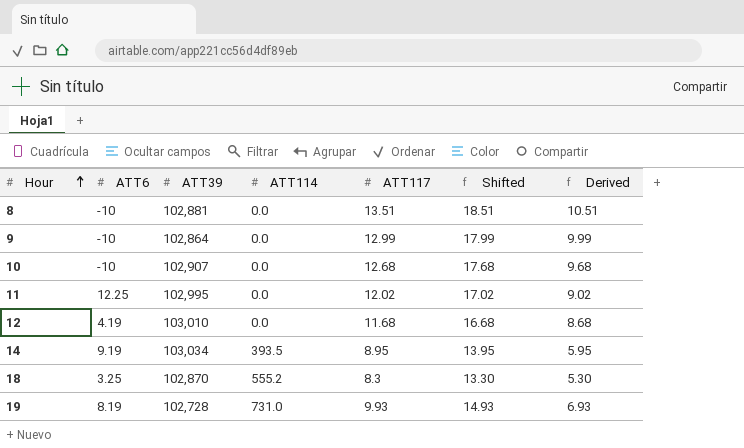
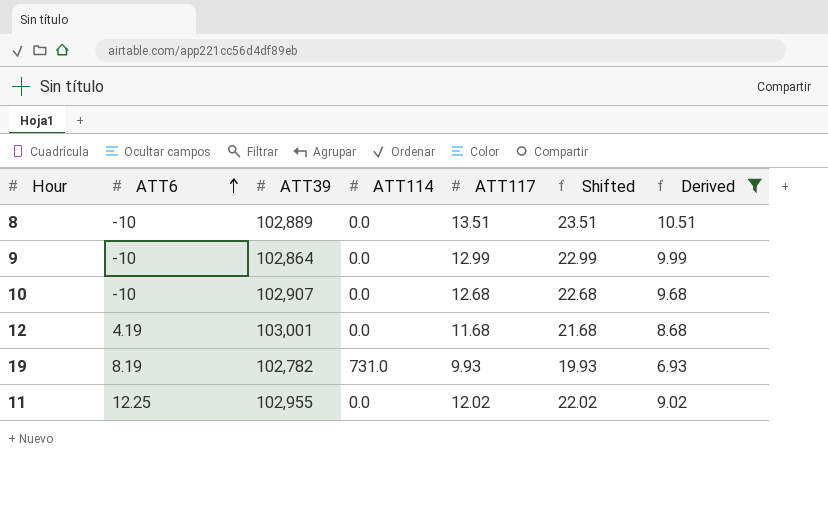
filter: none -> Derived >= 6.93
row order: Hour ascending -> ATT6 ascending
column Shifted | formula: [ATT117] + 5 -> [ATT117] + 10
8 | ATT39: 102,881 -> 102,889
12 | ATT39: 103,010 -> 103,001
19 | ATT39: 102,728 -> 102,782
11 | ATT39: 102,995 -> 102,955

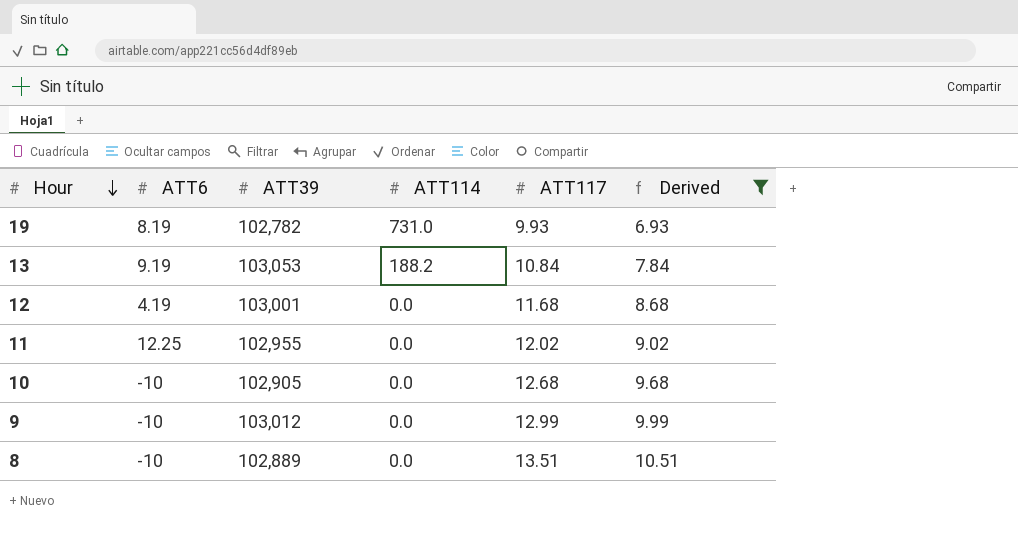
row order: ATT6 ascending -> Hour descending
column Shifted | formula: [ATT117] + 10 -> none
row 13: none -> 9.19 | 103,053 | 188.2 | 10.84 | 7.84
10 | ATT39: 102,907 -> 102,905
9 | ATT39: 102,864 -> 103,012

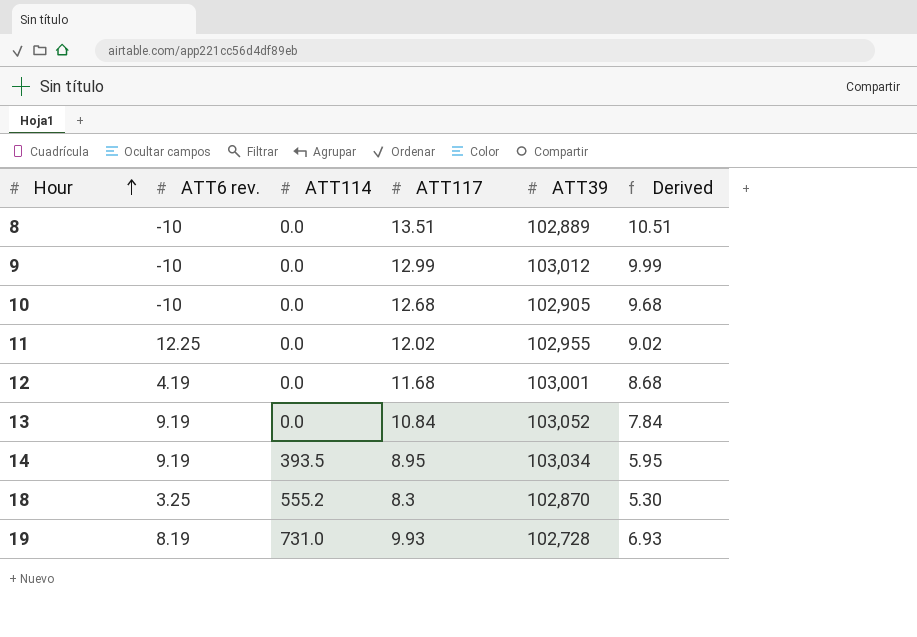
filter: Derived >= 6.93 -> none
row order: Hour descending -> Hour ascending
column name: ATT6 -> ATT6 rev.
column ATT39 | position: 3 -> 5
13 | ATT114: 188.2 -> 0.0
13 | ATT39: 103,053 -> 103,052
19 | ATT39: 102,782 -> 102,728

